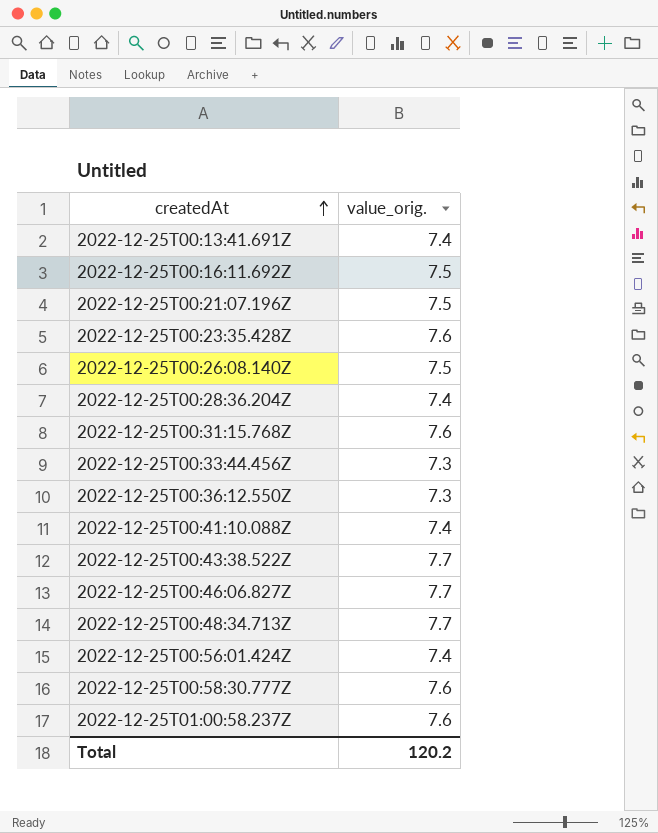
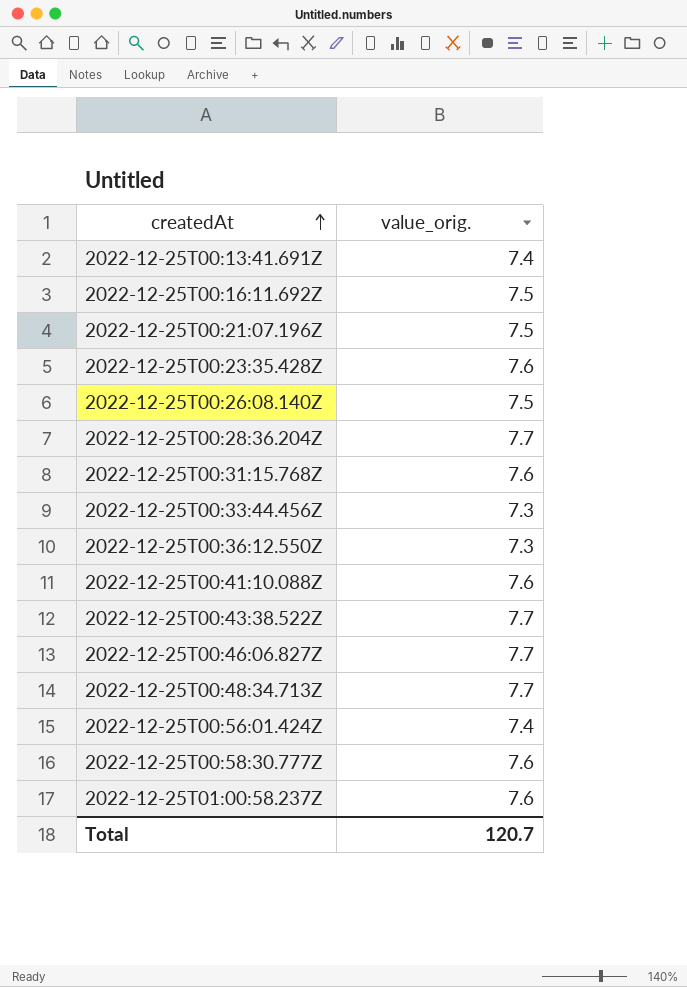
2022-12-25T00:28:36.204Z | value_orig.: 7.4 -> 7.7
2022-12-25T00:41:10.088Z | value_orig.: 7.4 -> 7.6
Total | value_orig.: 120.2 -> 120.7

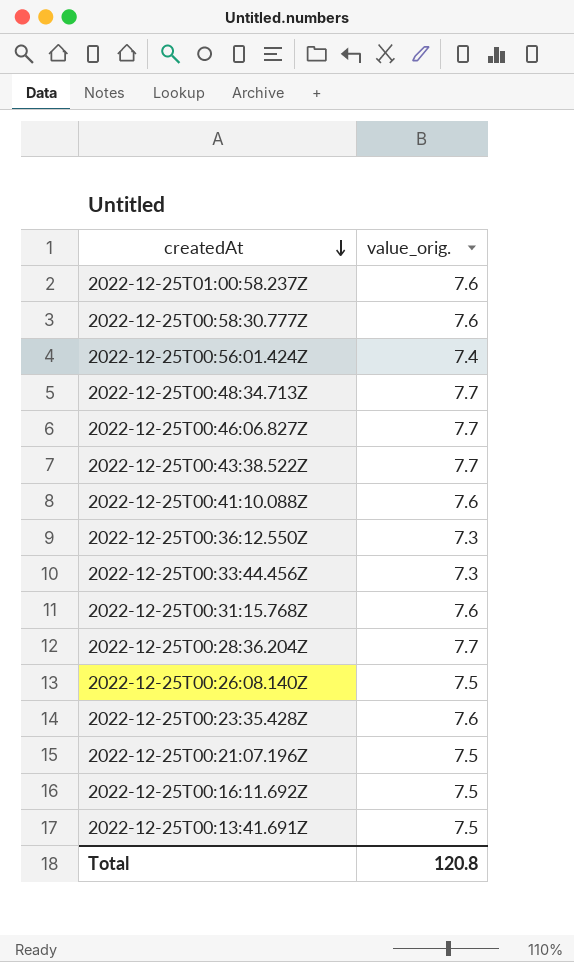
row order: createdAt ascending -> createdAt descending
2022-12-25T00:13:41.691Z | value_orig.: 7.4 -> 7.5
Total | value_orig.: 120.7 -> 120.8

